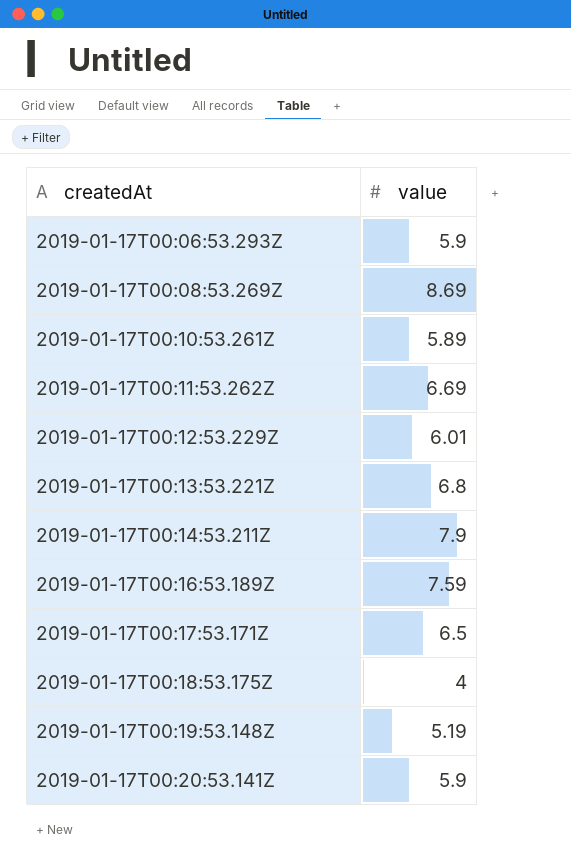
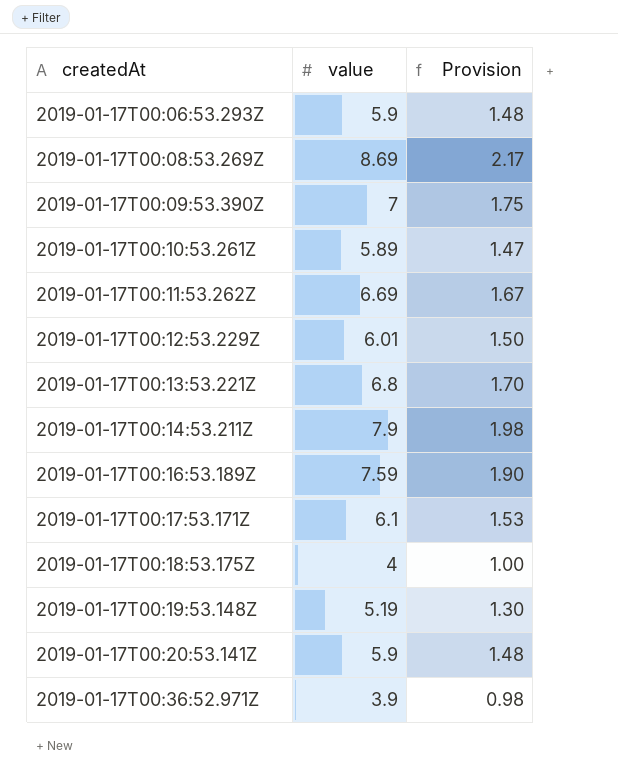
column Provision | formula: none -> [value] * 0.25
row 2019-01-17T00:09:53.390Z: none -> 7 | 1.75
2019-01-17T00:17:53.171Z | value: 6.5 -> 6.1
row 2019-01-17T00:36:52.971Z: none -> 3.9 | 0.98

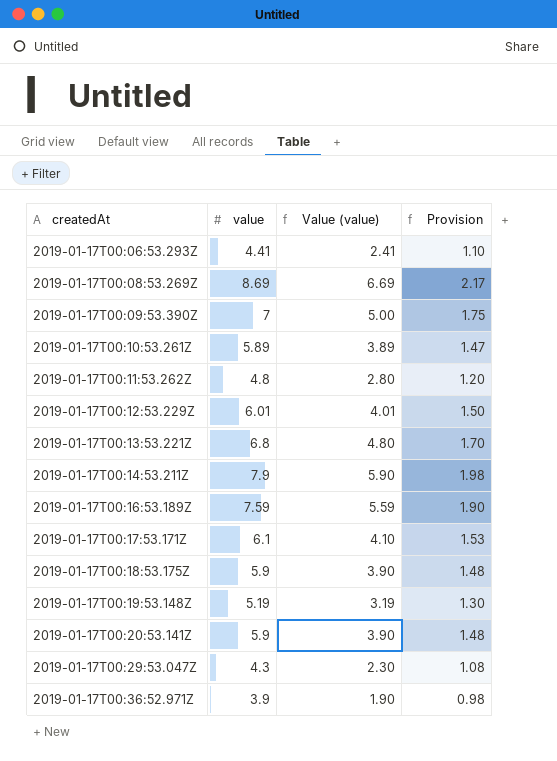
column Value (value) | formula: none -> [value] - 2
2019-01-17T00:06:53.293Z | value: 5.9 -> 4.41
2019-01-17T00:06:53.293Z | Provision: 1.48 -> 1.10
2019-01-17T00:11:53.262Z | value: 6.69 -> 4.8
2019-01-17T00:11:53.262Z | Provision: 1.67 -> 1.20
2019-01-17T00:18:53.175Z | value: 4 -> 5.9
2019-01-17T00:18:53.175Z | Provision: 1.00 -> 1.48
row 2019-01-17T00:29:53.047Z: none -> 4.3 | 2.30 | 1.08

